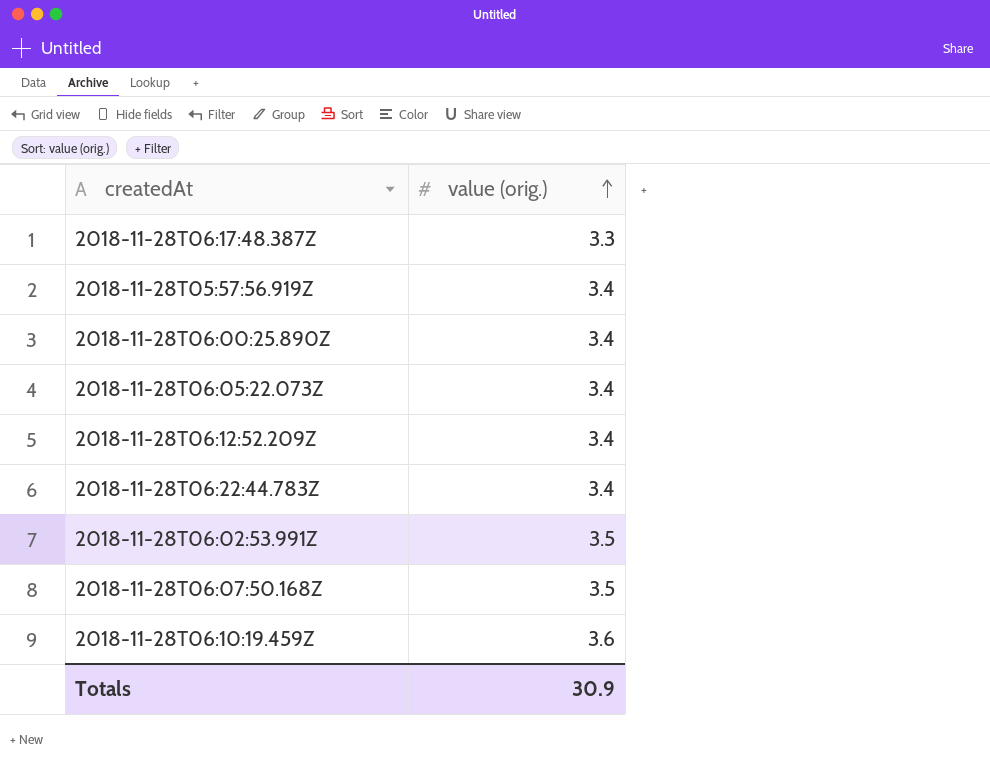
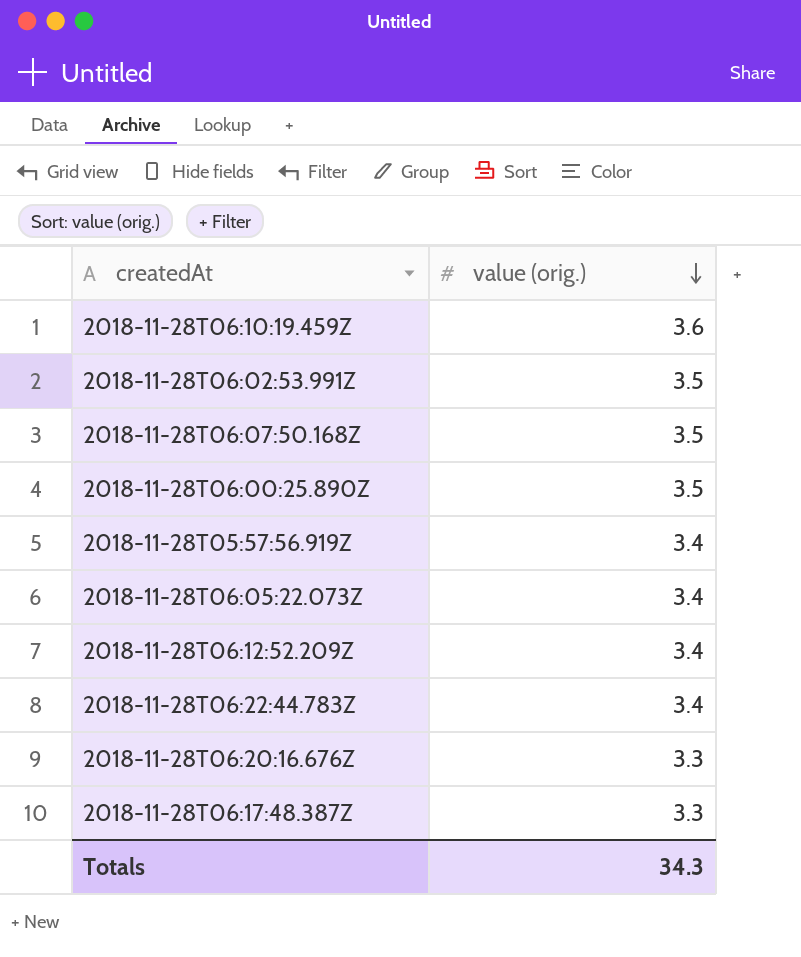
row order: value (orig.) ascending -> value (orig.) descending
2018-11-28T06:00:25.890Z | value (orig.): 3.4 -> 3.5
row 2018-11-28T06:20:16.676Z: none -> 3.3
Totals | value (orig.): 30.9 -> 34.3

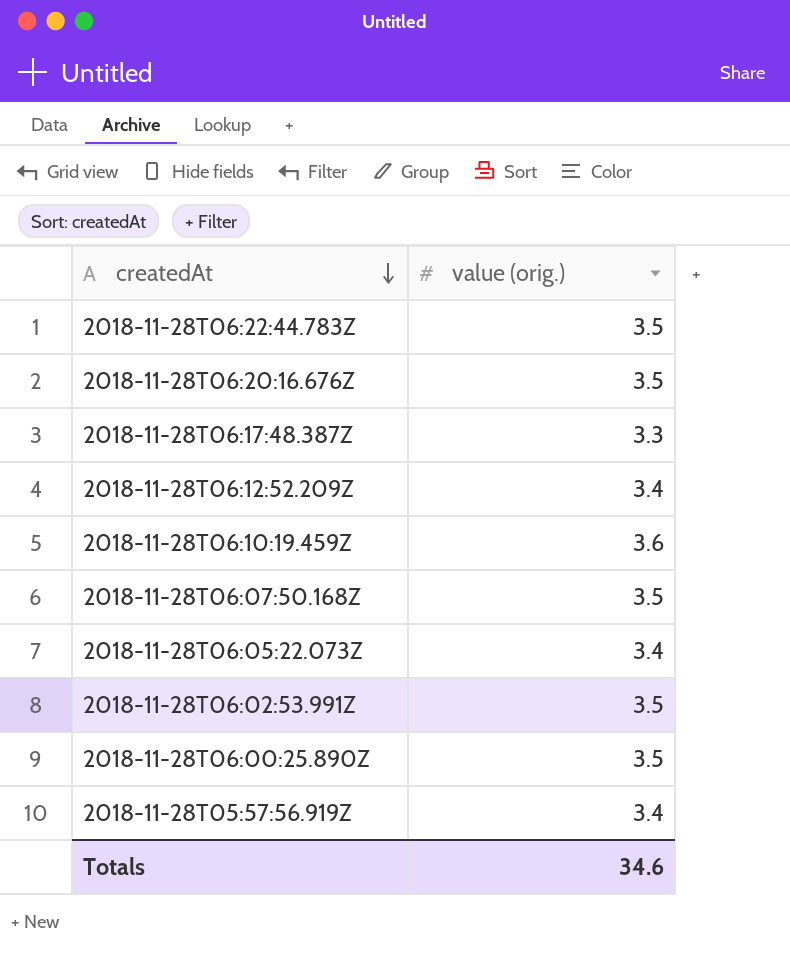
row order: value (orig.) descending -> createdAt descending
2018-11-28T06:22:44.783Z | value (orig.): 3.4 -> 3.5
2018-11-28T06:20:16.676Z | value (orig.): 3.3 -> 3.5
Totals | value (orig.): 34.3 -> 34.6

